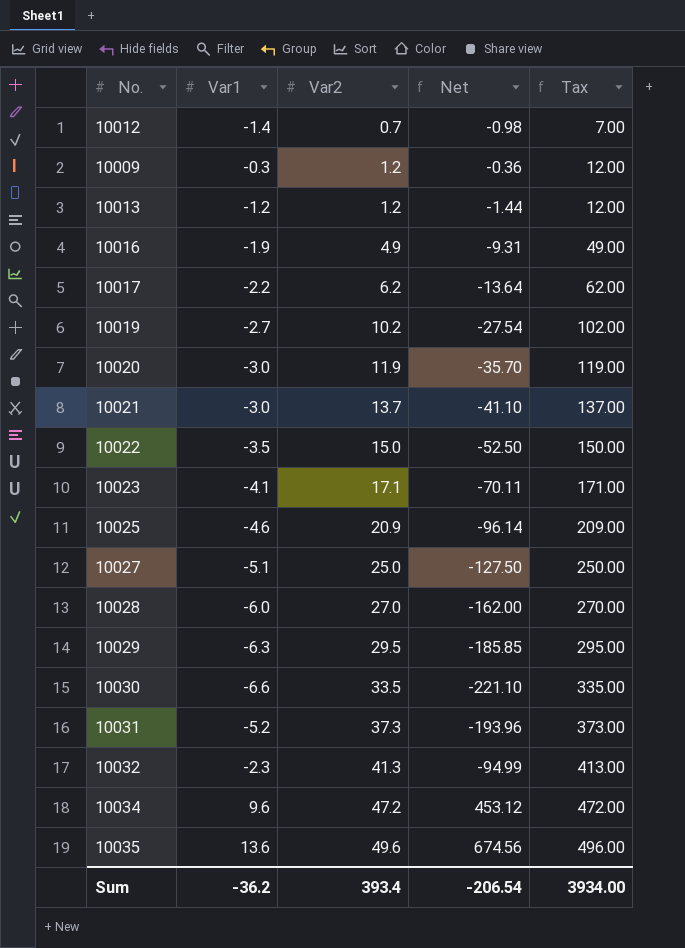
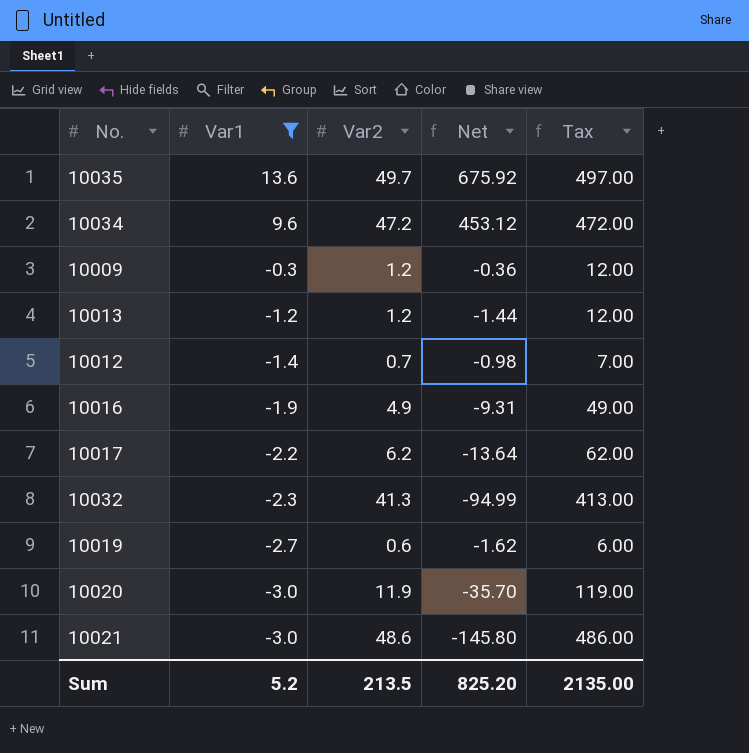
filter: none -> Var1 >= -3.0
row order: Var2 ascending -> Var1 descending
10035 | Var2: 49.6 -> 49.7
10035 | Net: 674.56 -> 675.92
10035 | Tax: 496.00 -> 497.00
10019 | Var2: 10.2 -> 0.6
10019 | Net: -27.54 -> -1.62
10019 | Tax: 102.00 -> 6.00
10021 | Var2: 13.7 -> 48.6
10021 | Net: -41.10 -> -145.80
10021 | Tax: 137.00 -> 486.00
Sum | Var1: -36.2 -> 5.2
Sum | Var2: 393.4 -> 213.5
Sum | Net: -206.54 -> 825.20
Sum | Tax: 3934.00 -> 2135.00

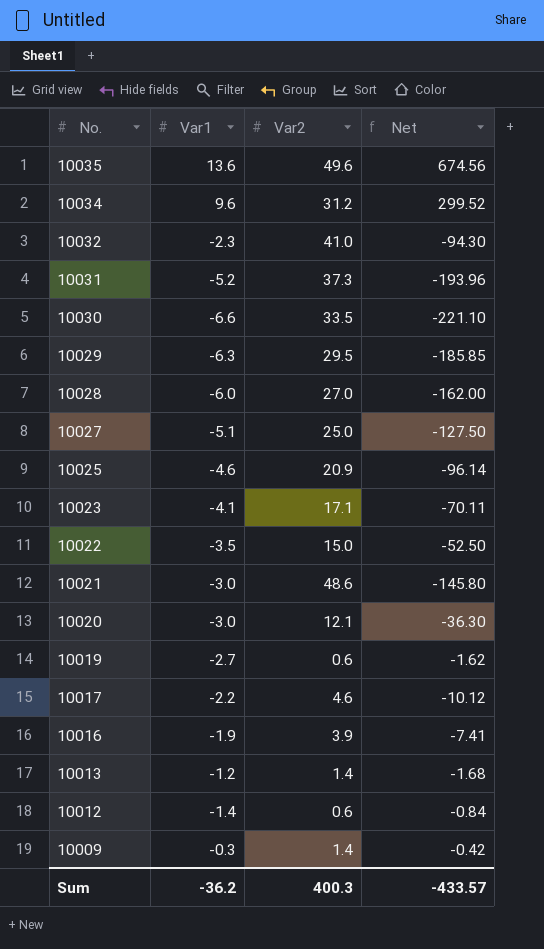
filter: Var1 >= -3.0 -> none
row order: Var1 descending -> No. descending
column Tax | formula: [Var2] * 10 -> none
10035 | Var2: 49.7 -> 49.6
10035 | Net: 675.92 -> 674.56
10034 | Var2: 47.2 -> 31.2
10034 | Net: 453.12 -> 299.52
10032 | Var2: 41.3 -> 41.0
10032 | Net: -94.99 -> -94.30
10020 | Var2: 11.9 -> 12.1
10020 | Net: -35.70 -> -36.30
10017 | Var2: 6.2 -> 4.6
10017 | Net: -13.64 -> -10.12
10016 | Var2: 4.9 -> 3.9
10016 | Net: -9.31 -> -7.41
10013 | Var2: 1.2 -> 1.4
10013 | Net: -1.44 -> -1.68
10012 | Var2: 0.7 -> 0.6
10012 | Net: -0.98 -> -0.84
10009 | Var2: 1.2 -> 1.4
10009 | Net: -0.36 -> -0.42
Sum | Var1: 5.2 -> -36.2
Sum | Var2: 213.5 -> 400.3
Sum | Net: 825.20 -> -433.57

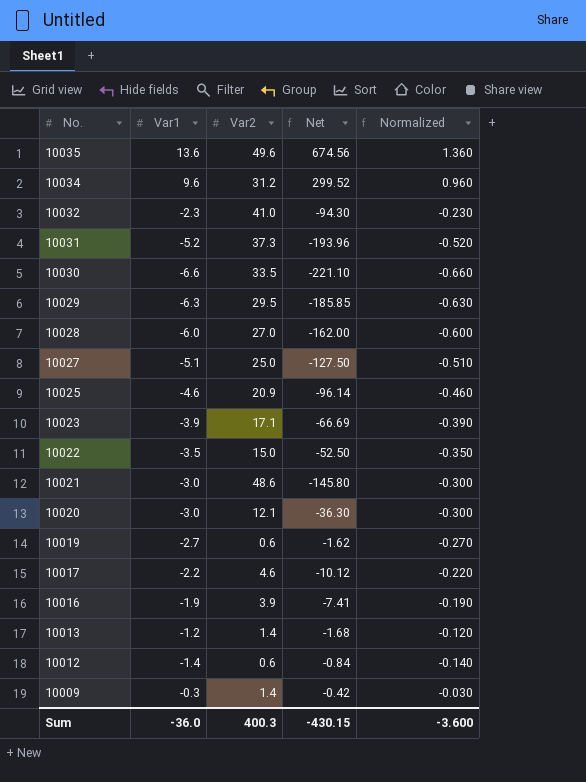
column Normalized | formula: none -> [Var1] * 0.1
10023 | Var1: -4.1 -> -3.9
10023 | Net: -70.11 -> -66.69
Sum | Var1: -36.2 -> -36.0
Sum | Net: -433.57 -> -430.15

